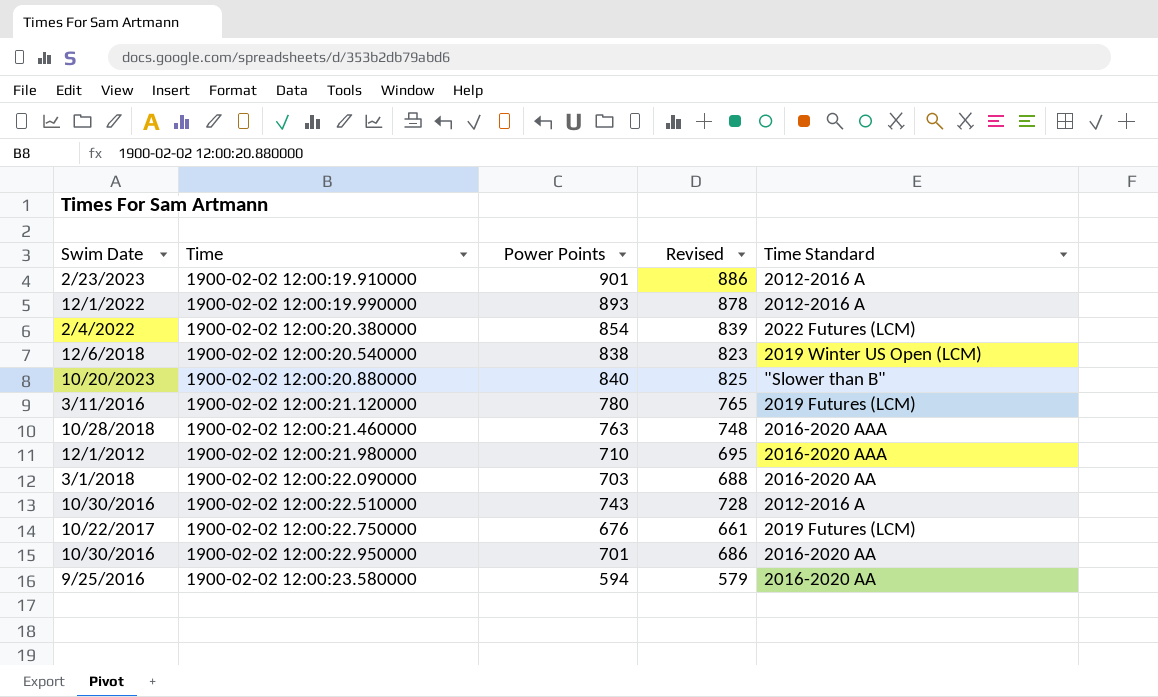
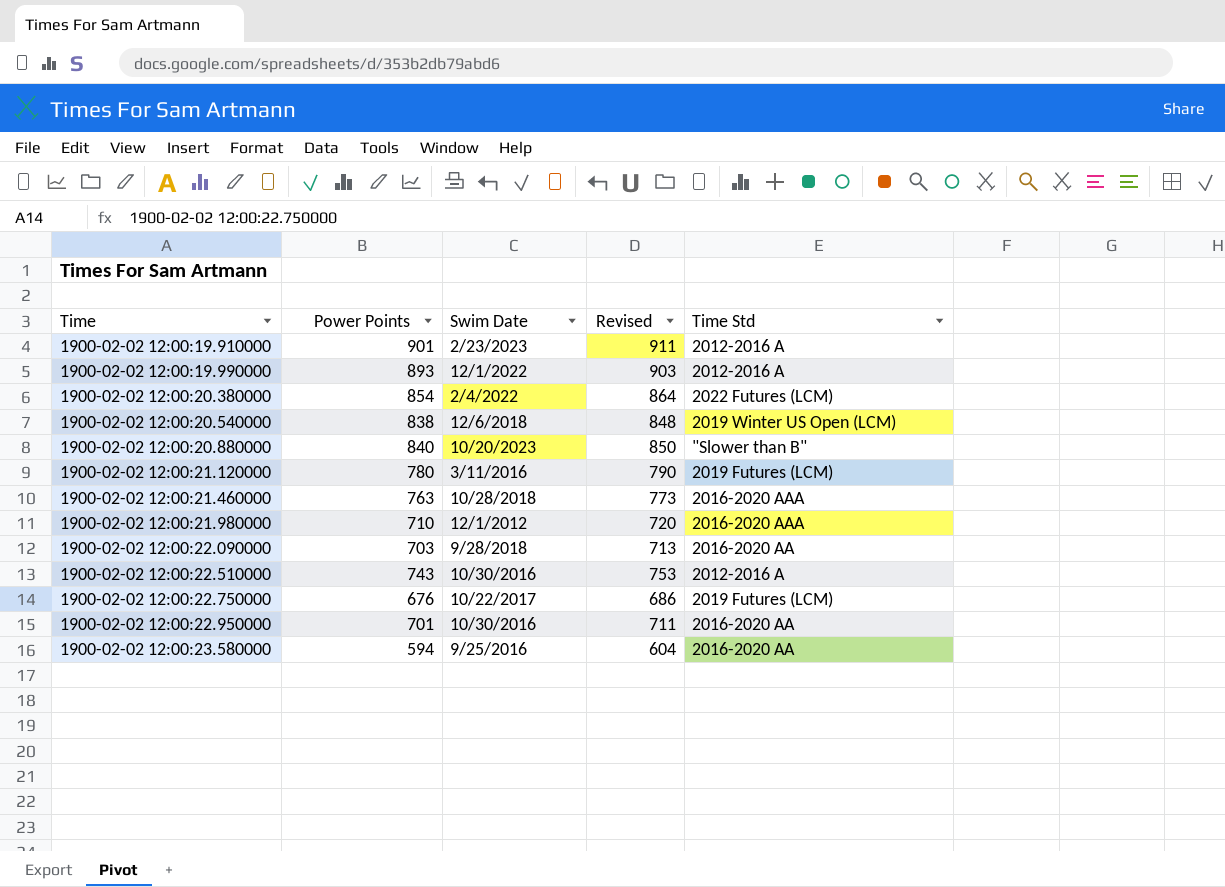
column Swim Date | position: 1 -> 3
column Revised | formula: [Power Points] - 15 -> [Power Points] + 10
column name: Time Standard -> Time Std
1900-02-02 12:00:22.090000 | Swim Date: 3/1/2018 -> 9/28/2018

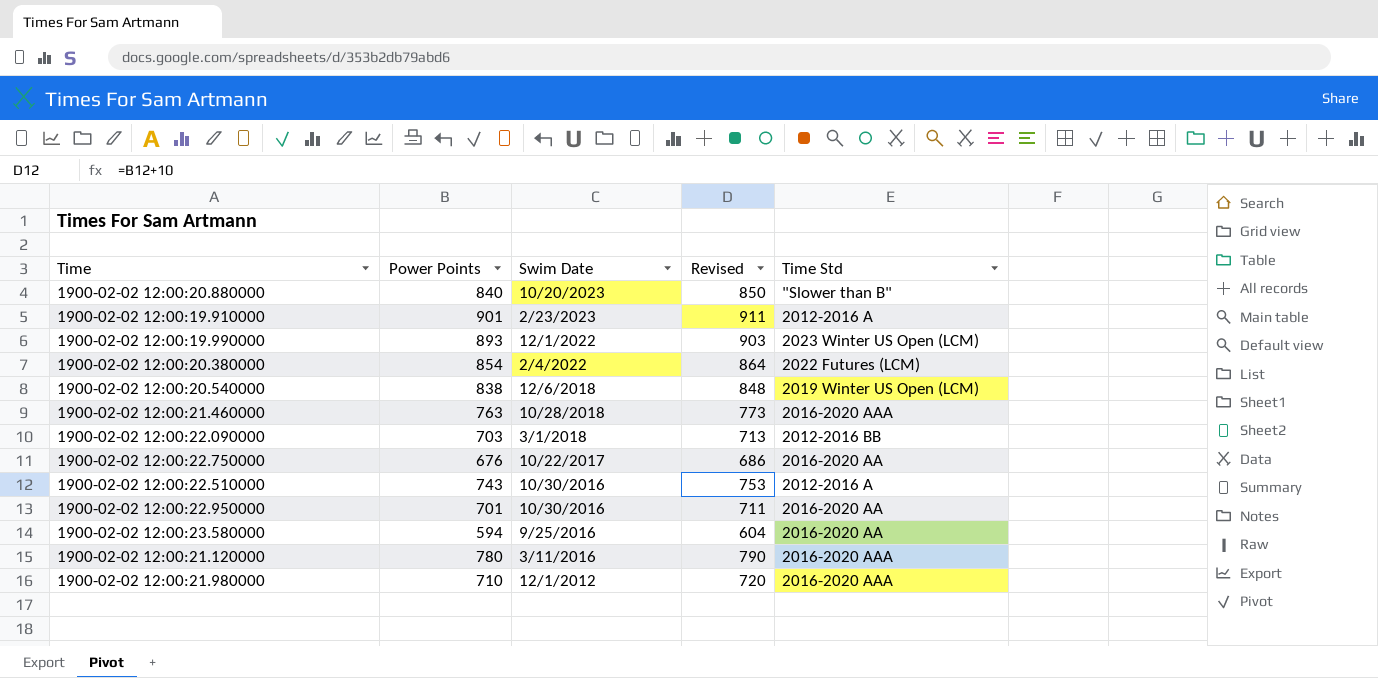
row order: Time ascending -> Swim Date descending
1900-02-02 12:00:19.990000 | Time Std: 2012-2016 A -> 2023 Winter US Open (LCM)
1900-02-02 12:00:22.090000 | Swim Date: 9/28/2018 -> 3/1/2018
1900-02-02 12:00:22.090000 | Time Std: 2016-2020 AA -> 2012-2016 BB
1900-02-02 12:00:22.750000 | Time Std: 2019 Futures (LCM) -> 2016-2020 AA
1900-02-02 12:00:21.120000 | Time Std: 2019 Futures (LCM) -> 2016-2020 AAA

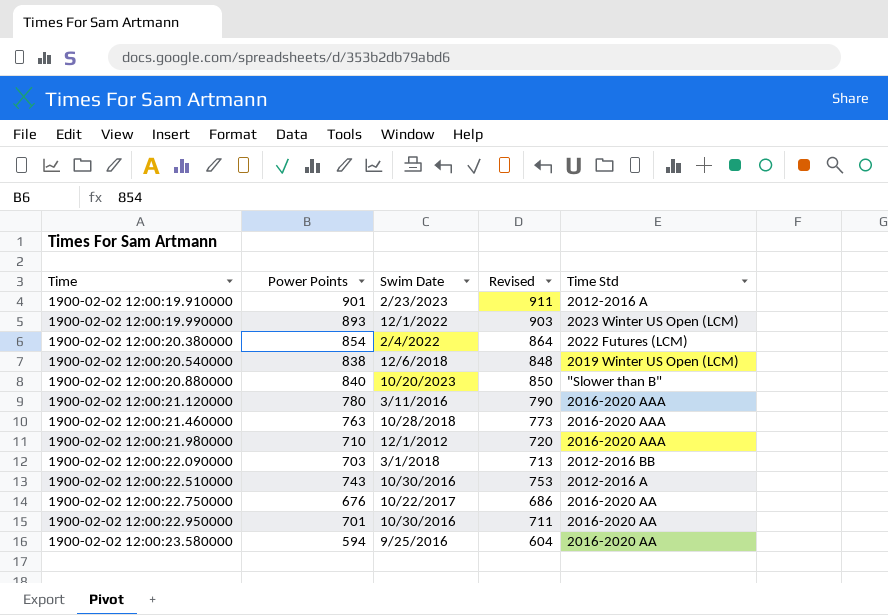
row order: Swim Date descending -> Time ascending

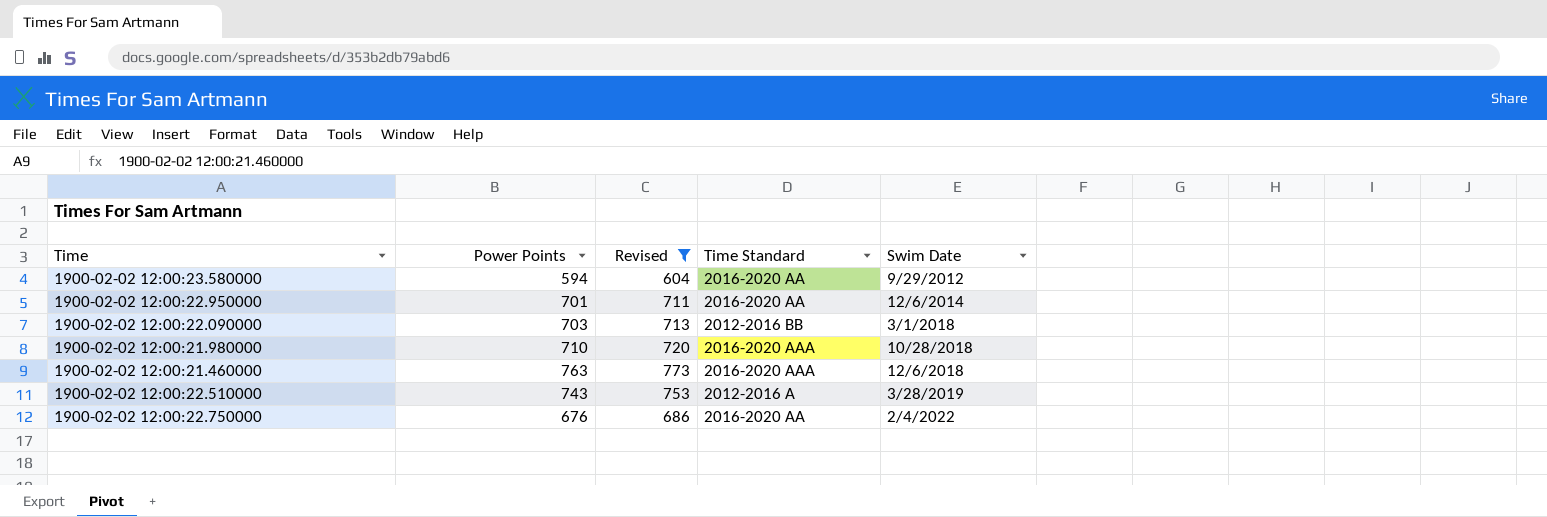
filter: none -> Revised <= 773
row order: Time ascending -> Swim Date ascending
column name: Time Std -> Time Standard
column Swim Date | position: 3 -> 5
1900-02-02 12:00:23.580000 | Swim Date: 9/25/2016 -> 9/29/2012
1900-02-02 12:00:22.950000 | Swim Date: 10/30/2016 -> 12/6/2014
1900-02-02 12:00:21.980000 | Swim Date: 12/1/2012 -> 10/28/2018
1900-02-02 12:00:21.460000 | Swim Date: 10/28/2018 -> 12/6/2018
1900-02-02 12:00:22.510000 | Swim Date: 10/30/2016 -> 3/28/2019
1900-02-02 12:00:22.750000 | Swim Date: 10/22/2017 -> 2/4/2022

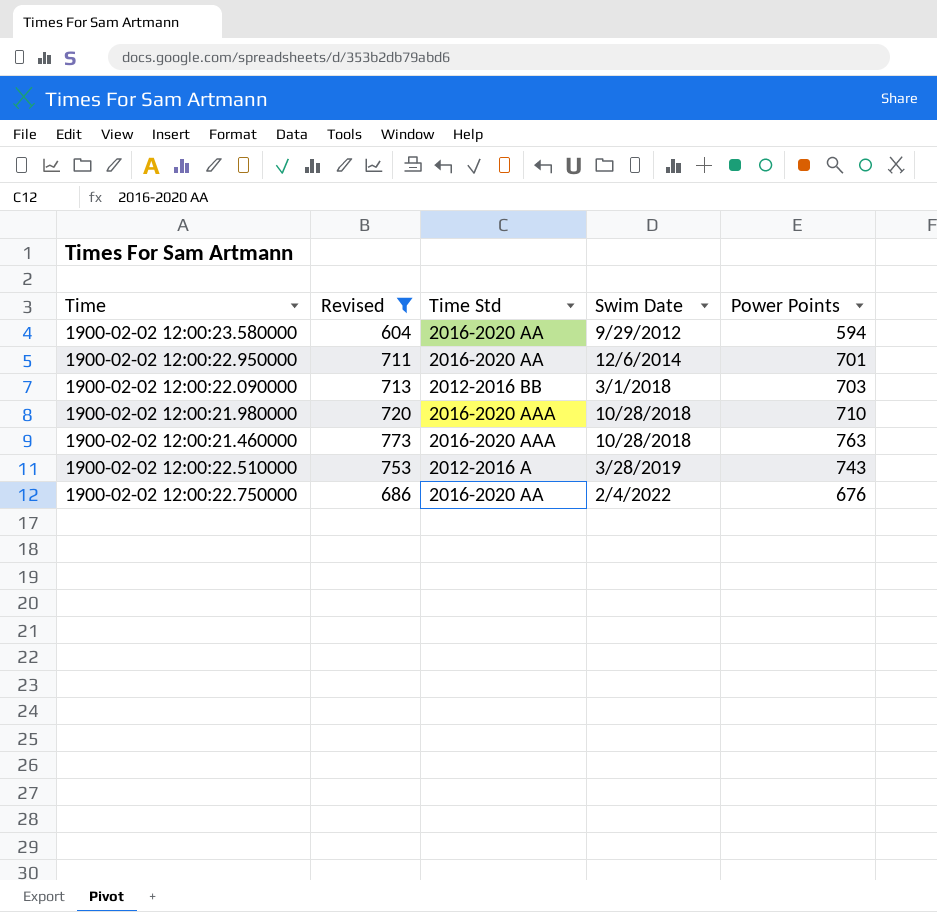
column name: Time Standard -> Time Std
column Power Points | position: 2 -> 5
1900-02-02 12:00:21.460000 | Swim Date: 12/6/2018 -> 10/28/2018

